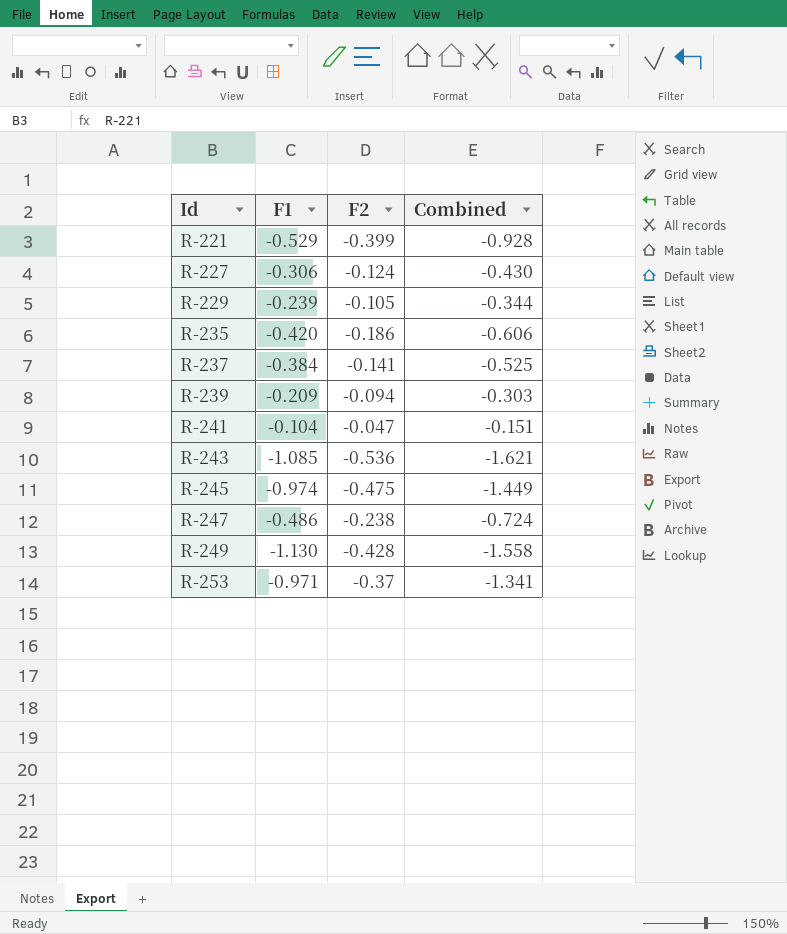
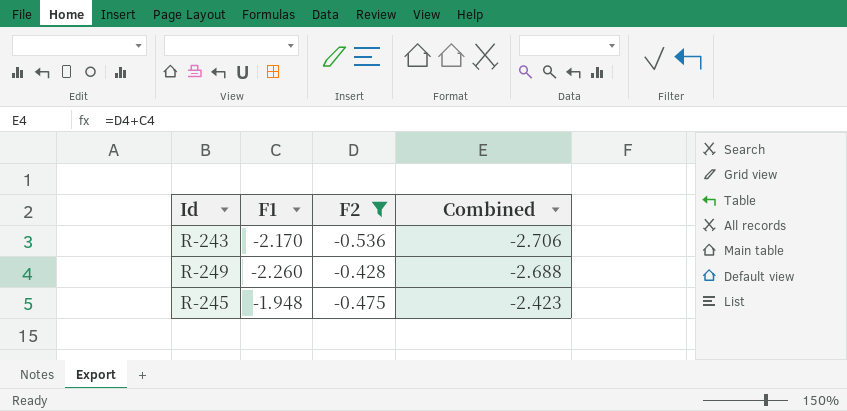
filter: none -> F2 <= -0.428
row order: Id ascending -> Combined ascending
R-243 | F1: -1.085 -> -2.170
R-243 | Combined: -1.621 -> -2.706
R-249 | F1: -1.130 -> -2.260
R-249 | Combined: -1.558 -> -2.688
R-245 | F1: -0.974 -> -1.948
R-245 | Combined: -1.449 -> -2.423

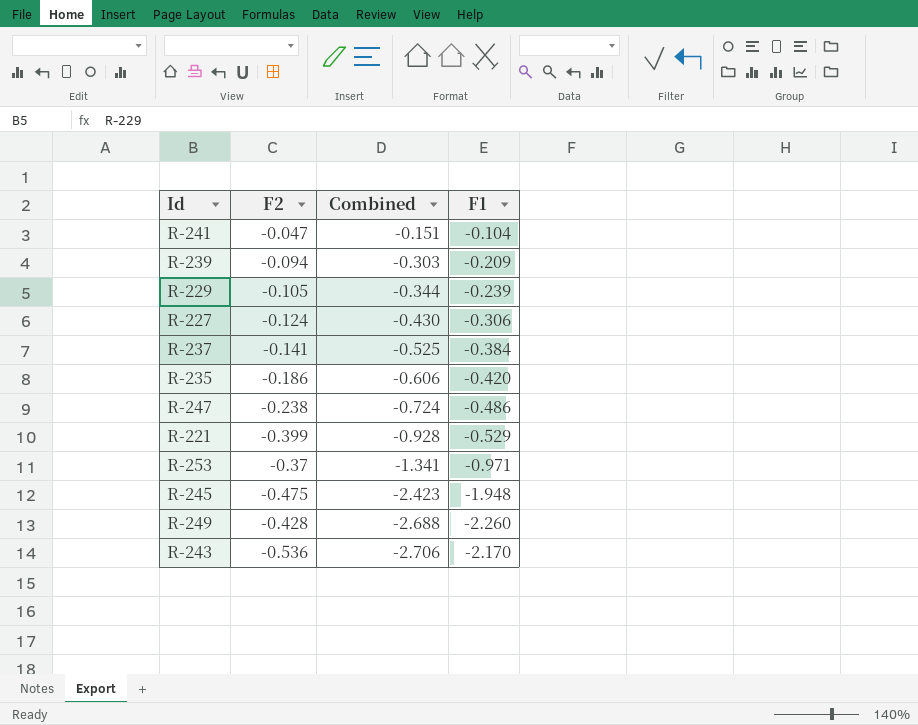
filter: F2 <= -0.428 -> none
row order: Combined ascending -> Combined descending
column F1 | position: 2 -> 4

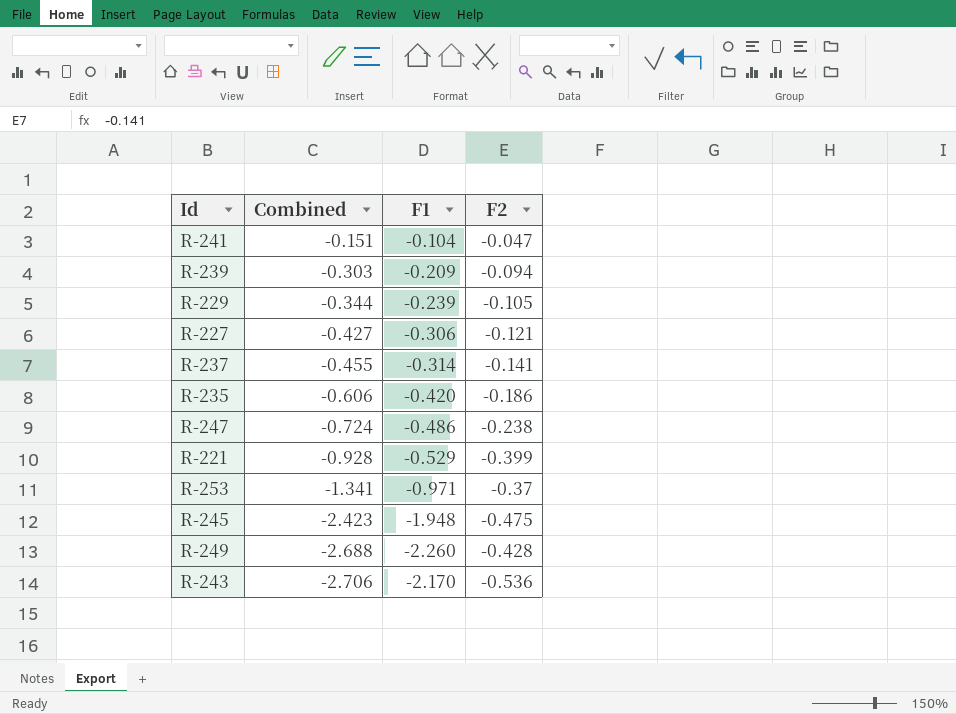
column F2 | position: 2 -> 4
R-227 | Combined: -0.430 -> -0.427
R-227 | F2: -0.124 -> -0.121
R-237 | Combined: -0.525 -> -0.455
R-237 | F1: -0.384 -> -0.314

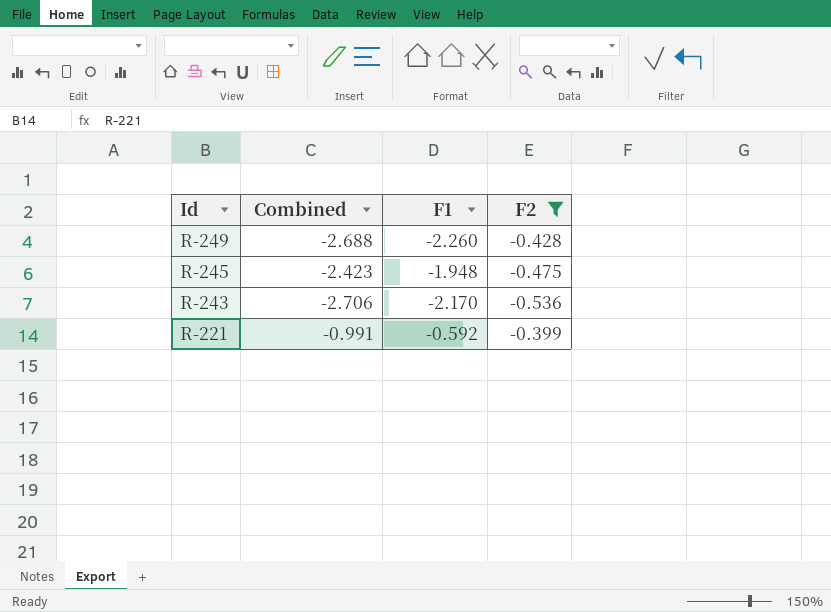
filter: none -> F2 <= -0.399
row order: Combined descending -> Id descending
R-221 | Combined: -0.928 -> -0.991
R-221 | F1: -0.529 -> -0.592

